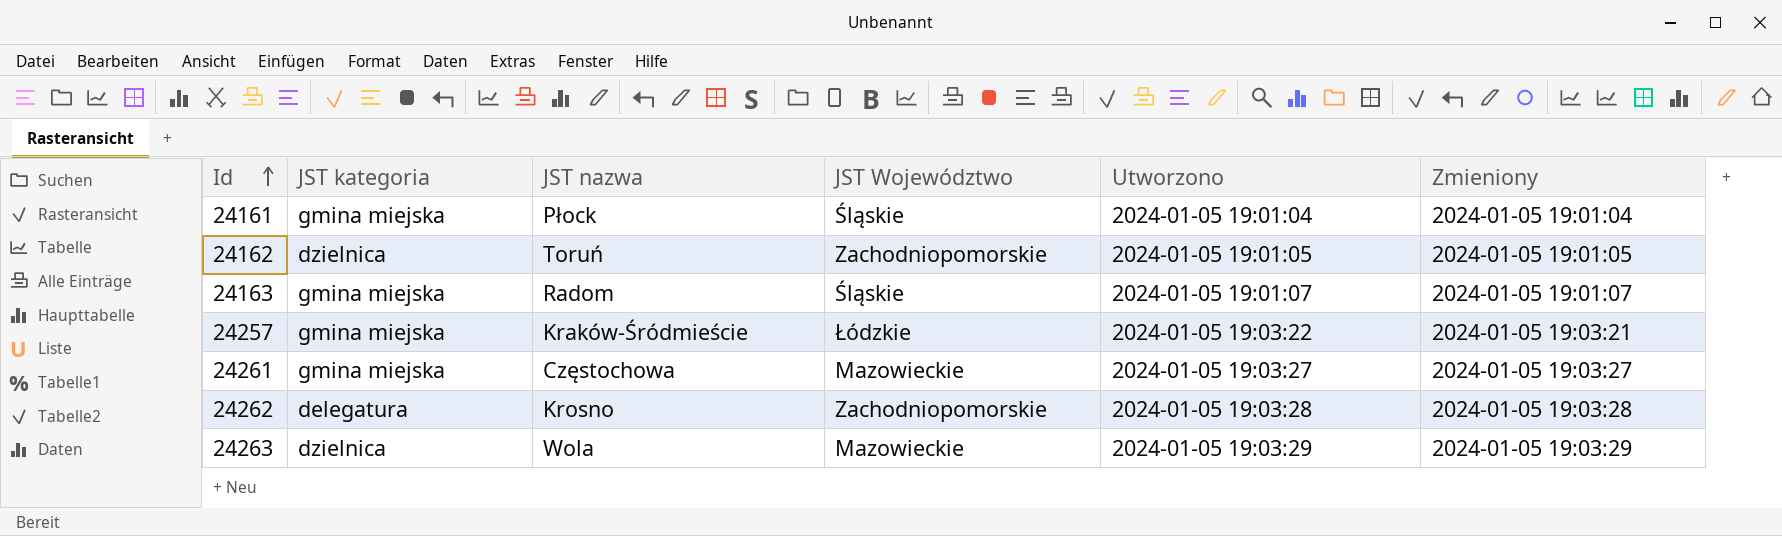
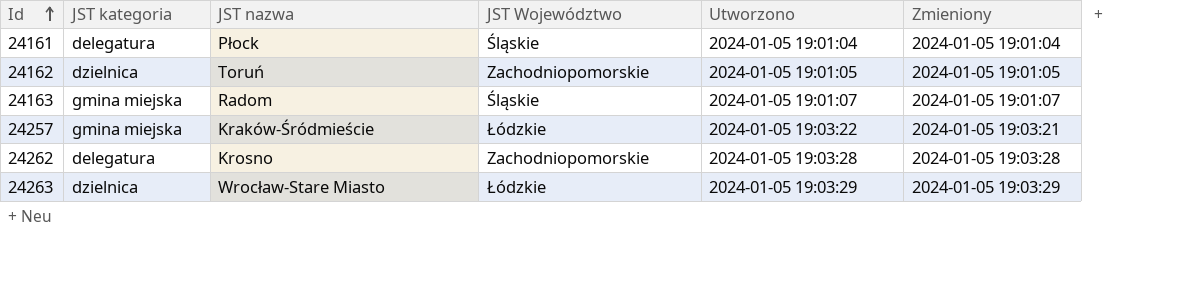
row 24261: gmina miejska | Częstochowa | Mazowieckie | 2024-01-05 19:03:27 | 2024-01-05 19:03:27 -> none
24161 | JST kategoria: gmina miejska -> delegatura
24263 | JST nazwa: Wola -> Wrocław-Stare Miasto
24263 | JST Województwo: Mazowieckie -> Łódzkie

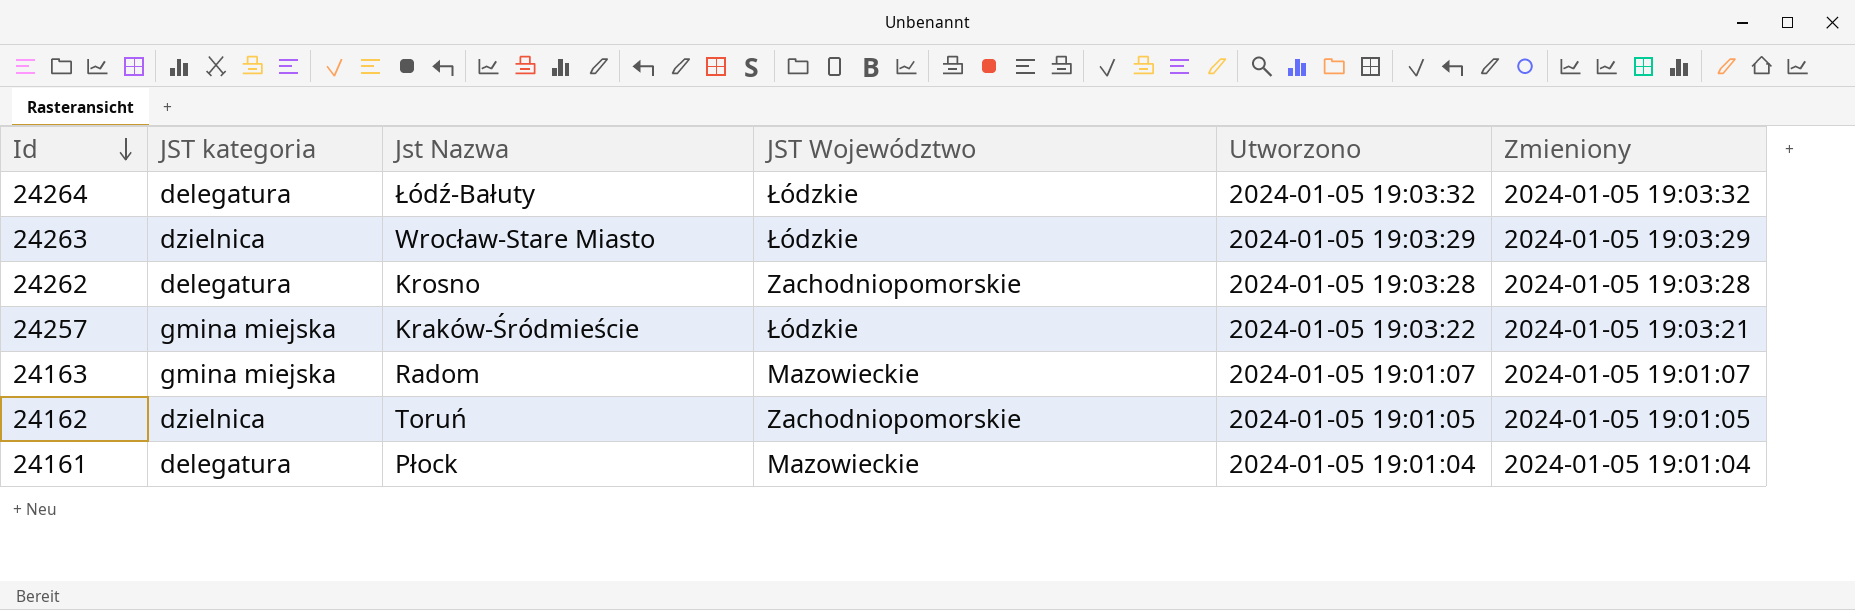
row order: Id ascending -> Id descending
column name: JST nazwa -> Jst Nazwa
row 24264: none -> delegatura | Łódź-Bałuty | Łódzkie | 2024-01-05 19:03:32 | 2024-01-05 19:03:32
24163 | JST Województwo: Śląskie -> Mazowieckie
24161 | JST Województwo: Śląskie -> Mazowieckie

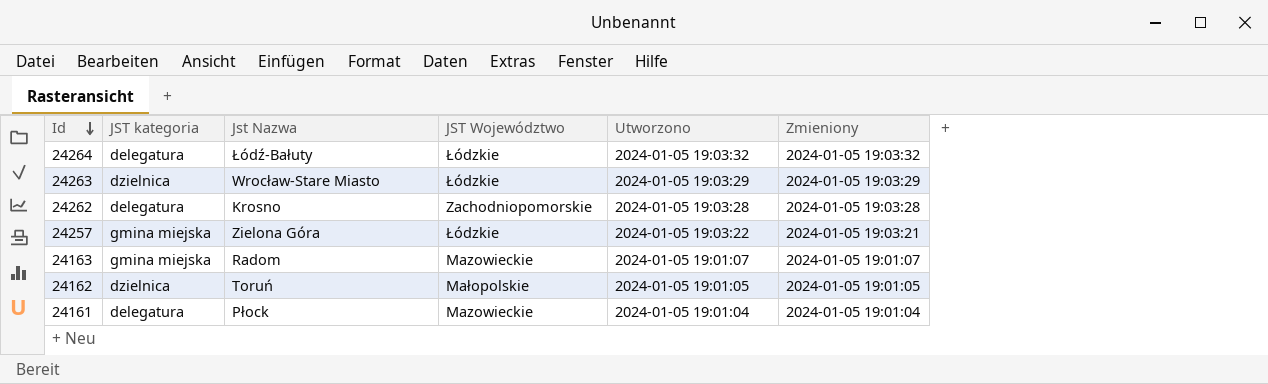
24257 | Jst Nazwa: Kraków-Śródmieście -> Zielona Góra
24162 | JST Województwo: Zachodniopomorskie -> Małopolskie

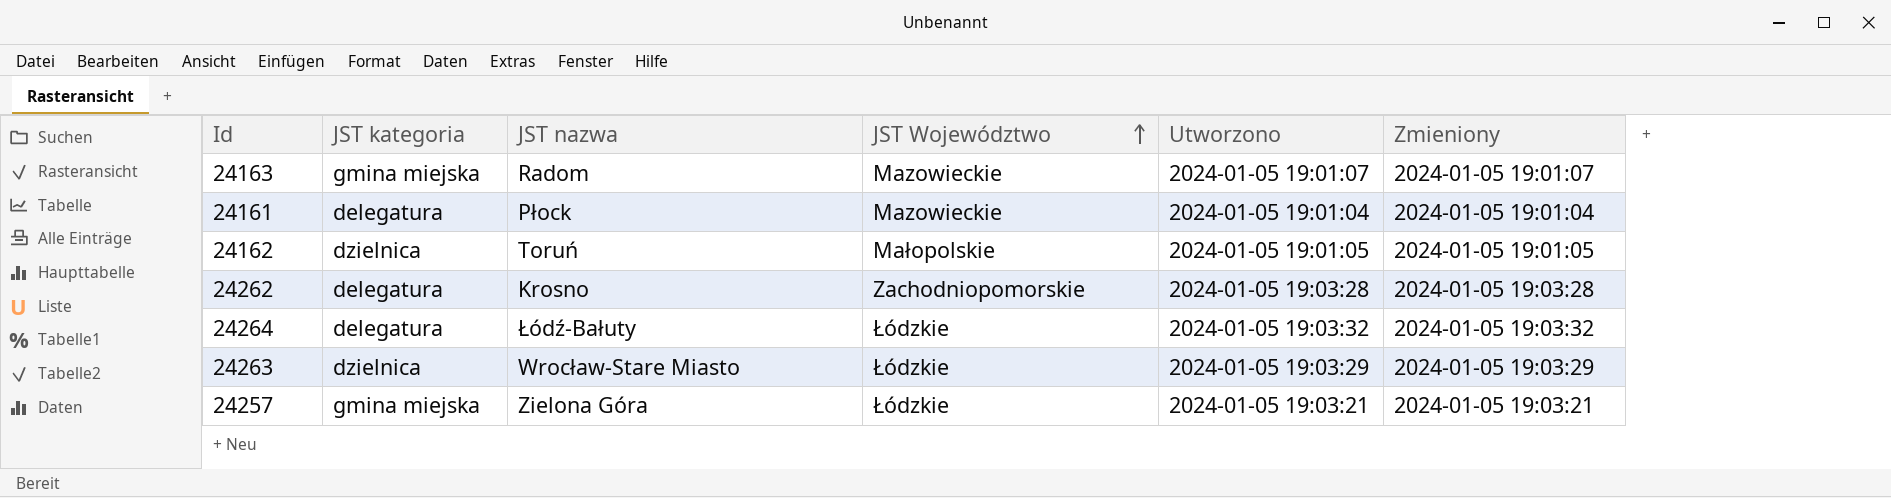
row order: Id descending -> JST Województwo ascending
column name: Jst Nazwa -> JST nazwa
24257 | Utworzono: 2024-01-05 19:03:22 -> 2024-01-05 19:03:21

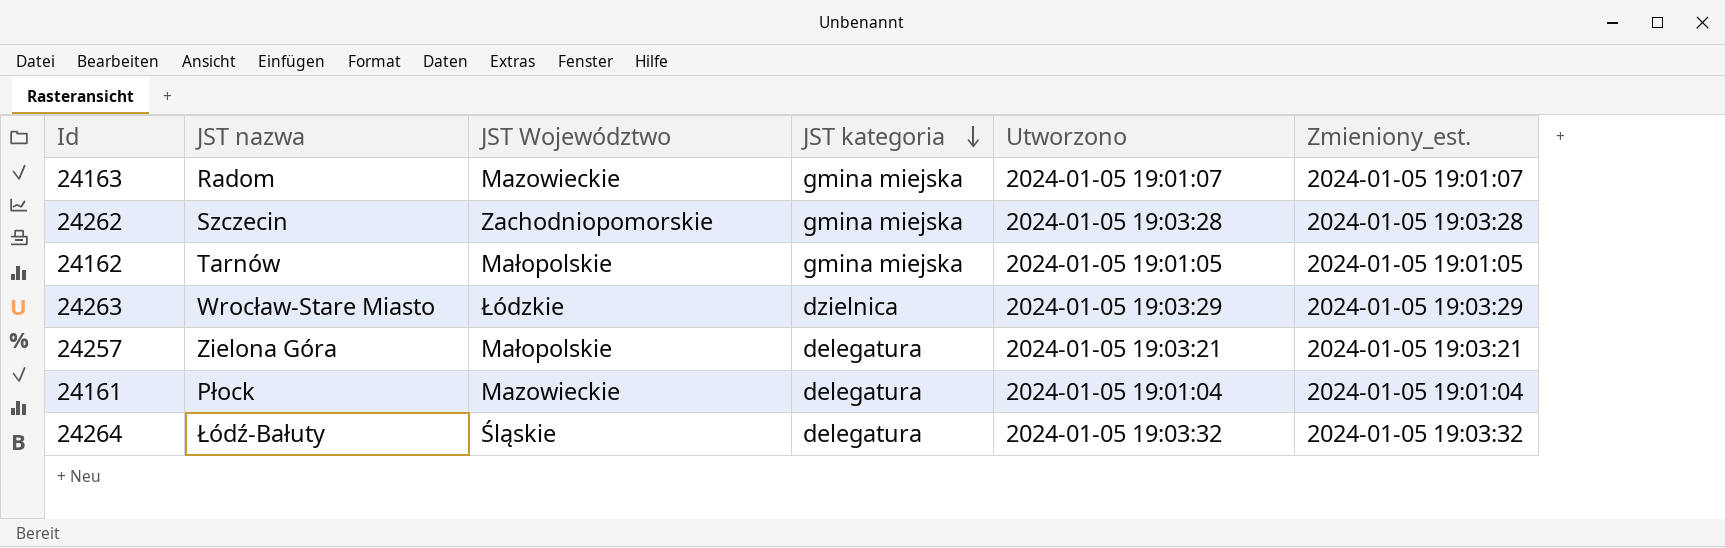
row order: JST Województwo ascending -> JST kategoria descending
column JST kategoria | position: 2 -> 4
column name: Zmieniony -> Zmieniony_est.
24262 | JST nazwa: Krosno -> Szczecin
24262 | JST kategoria: delegatura -> gmina miejska
24162 | JST nazwa: Toruń -> Tarnów
24162 | JST kategoria: dzielnica -> gmina miejska
24257 | JST Województwo: Łódzkie -> Małopolskie
24257 | JST kategoria: gmina miejska -> delegatura
24264 | JST Województwo: Łódzkie -> Śląskie

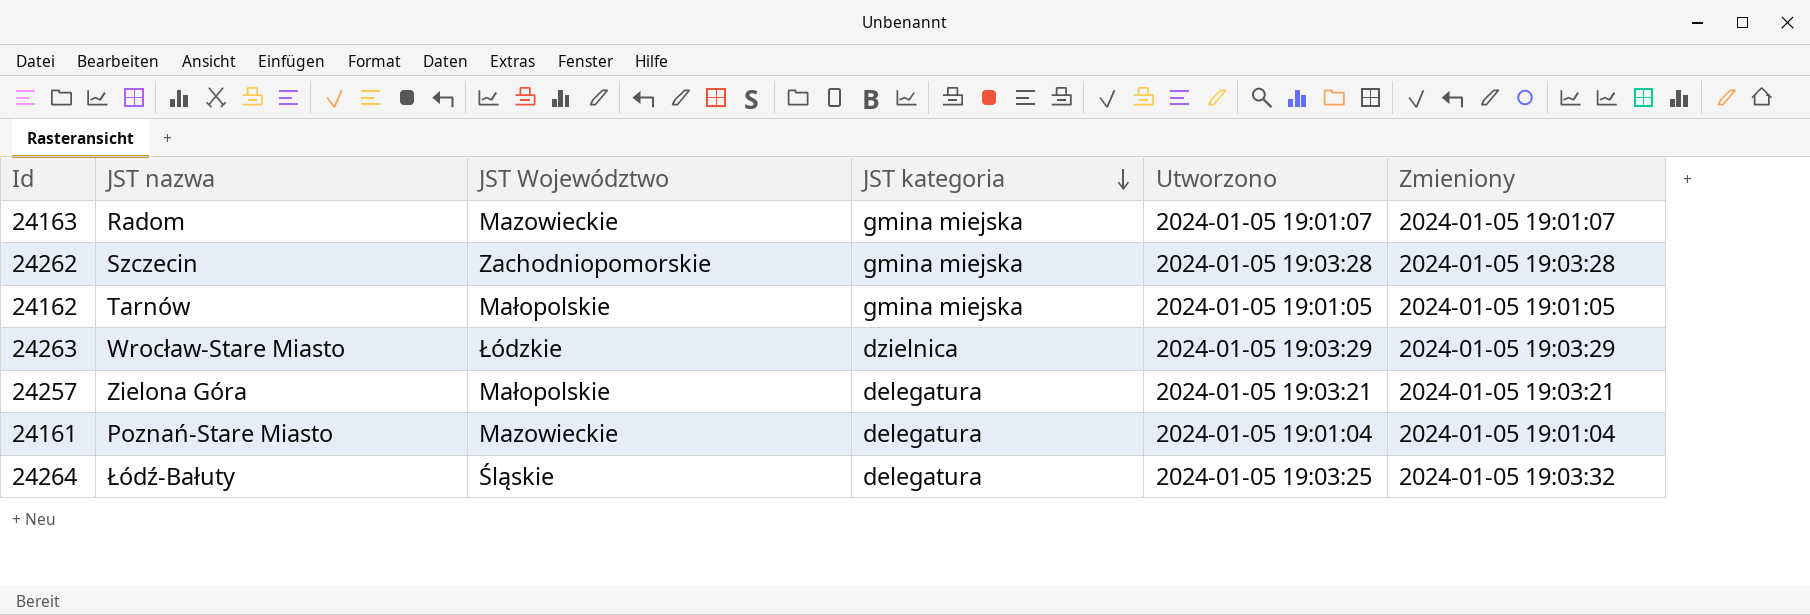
column name: Zmieniony_est. -> Zmieniony
24161 | JST nazwa: Płock -> Poznań-Stare Miasto
24264 | Utworzono: 2024-01-05 19:03:32 -> 2024-01-05 19:03:25

